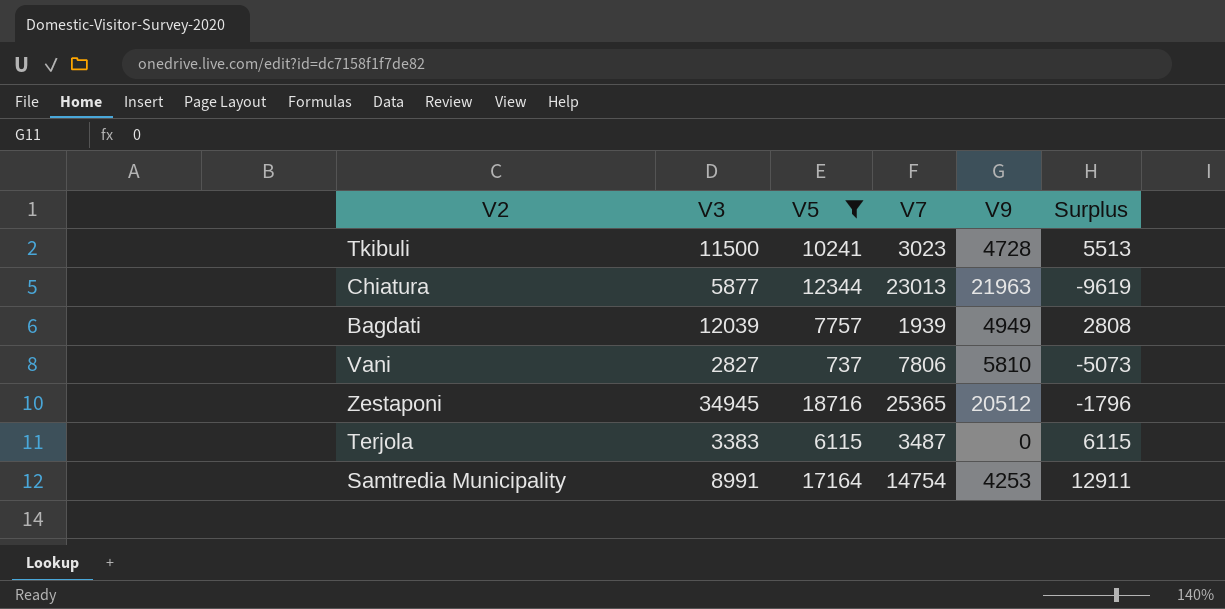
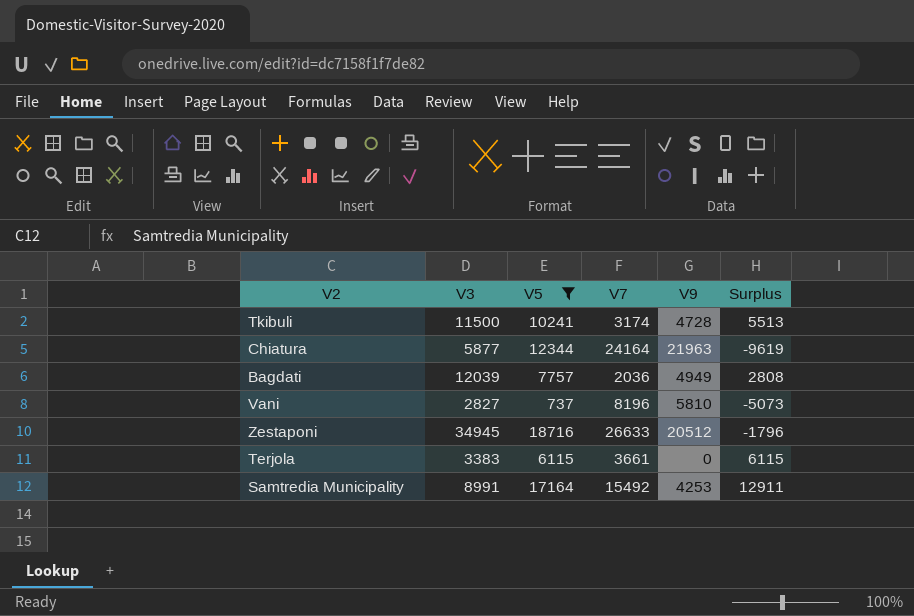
Tkibuli | V7: 3023 -> 3174
Chiatura | V7: 23013 -> 24164
Bagdati | V7: 1939 -> 2036
Vani | V7: 7806 -> 8196
Zestaponi | V7: 25365 -> 26633
Terjola | V7: 3487 -> 3661
Samtredia Municipality | V7: 14754 -> 15492

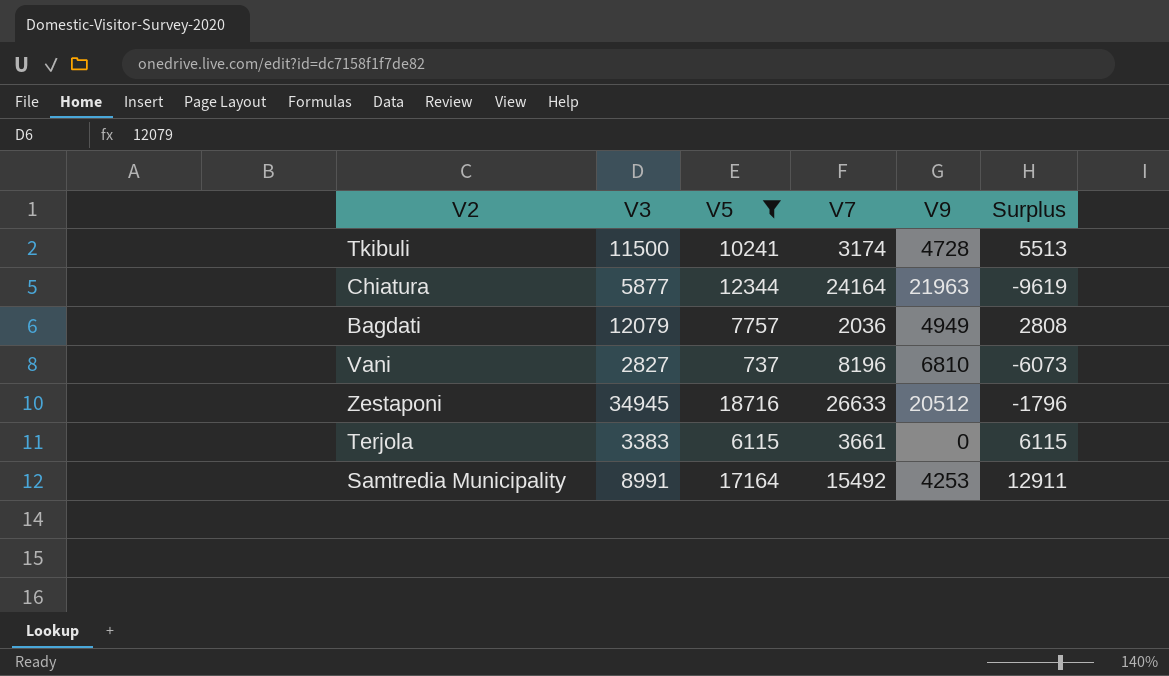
Bagdati | V3: 12039 -> 12079
Vani | V9: 5810 -> 6810
Vani | Surplus: -5073 -> -6073

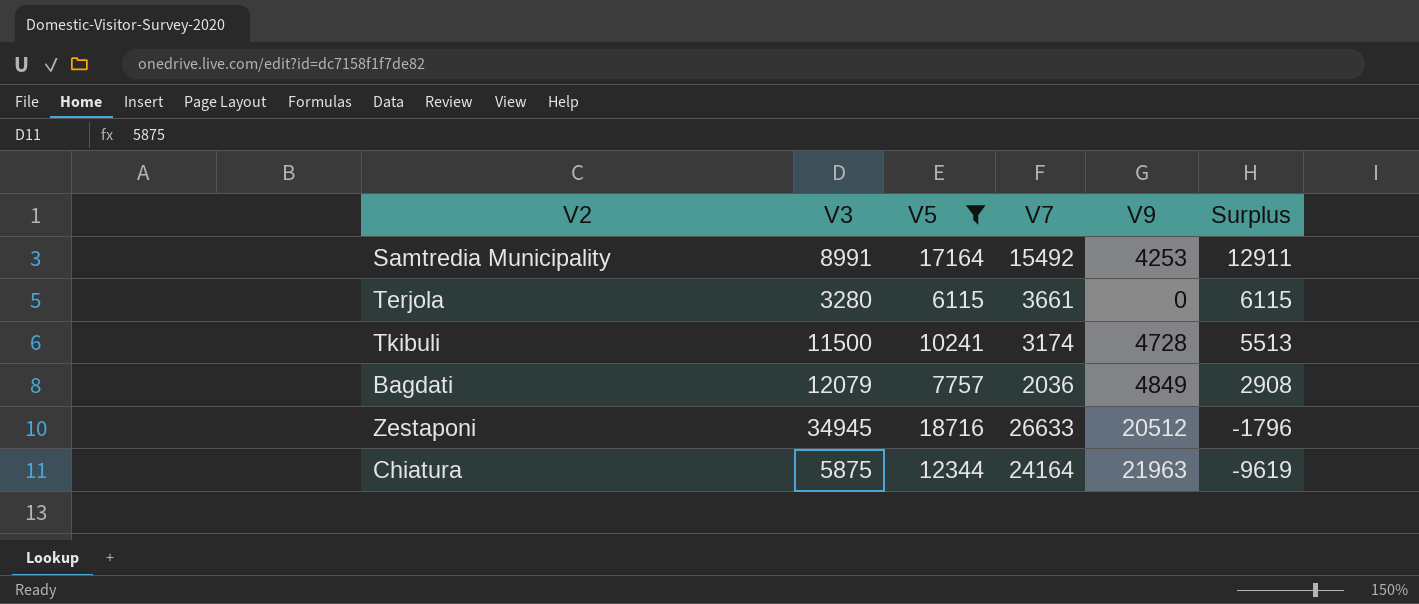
row order: none -> Surplus descending
row Vani: 2827 | 737 | 8196 | 6810 | -6073 -> none
Terjola | V3: 3383 -> 3280
Bagdati | V9: 4949 -> 4849
Bagdati | Surplus: 2808 -> 2908
Chiatura | V3: 5877 -> 5875

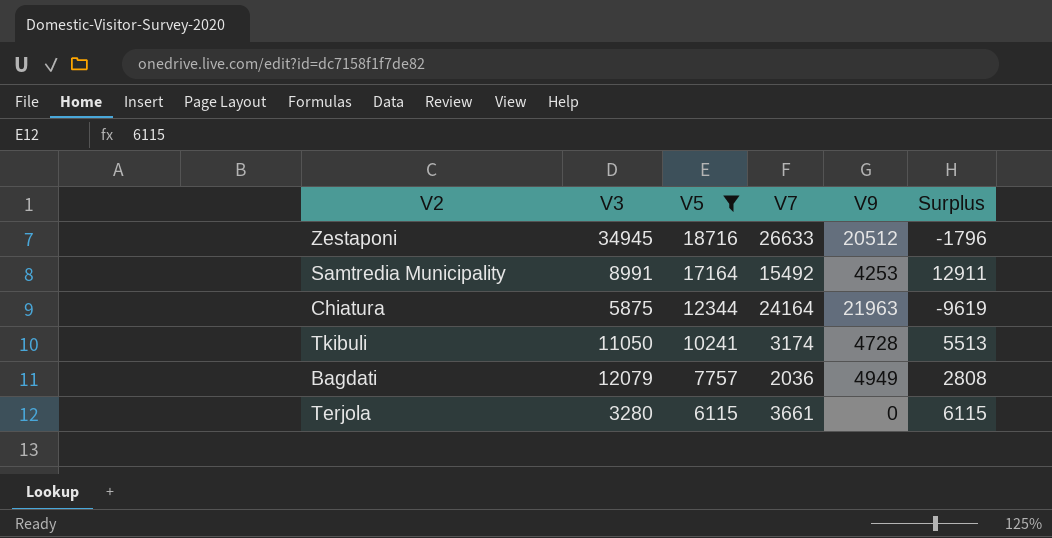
row order: Surplus descending -> V5 descending
Tkibuli | V3: 11500 -> 11050
Bagdati | V9: 4849 -> 4949
Bagdati | Surplus: 2908 -> 2808

